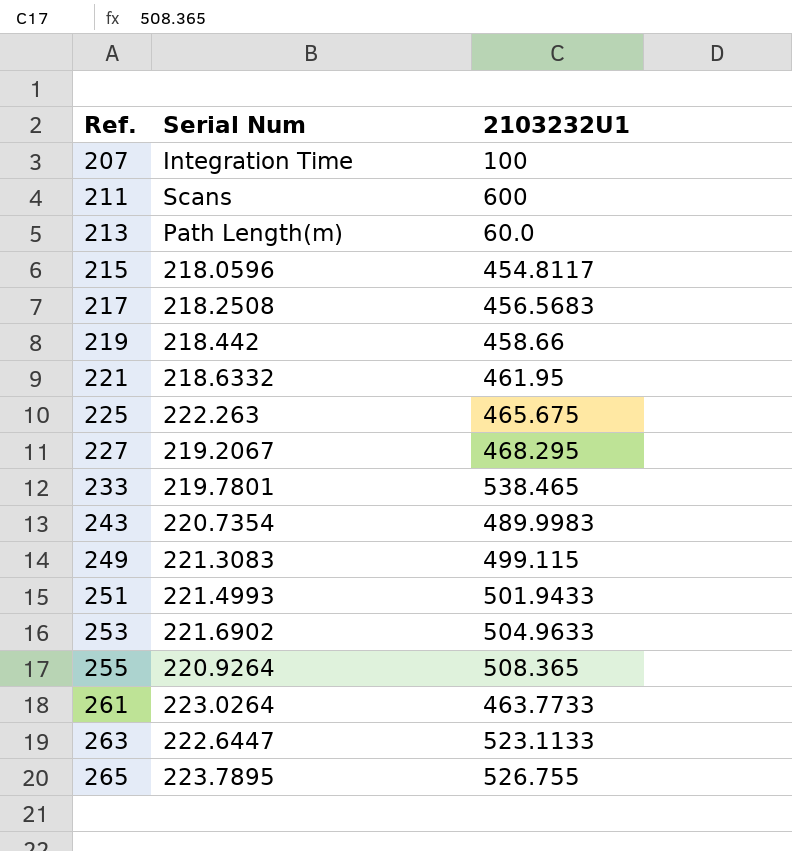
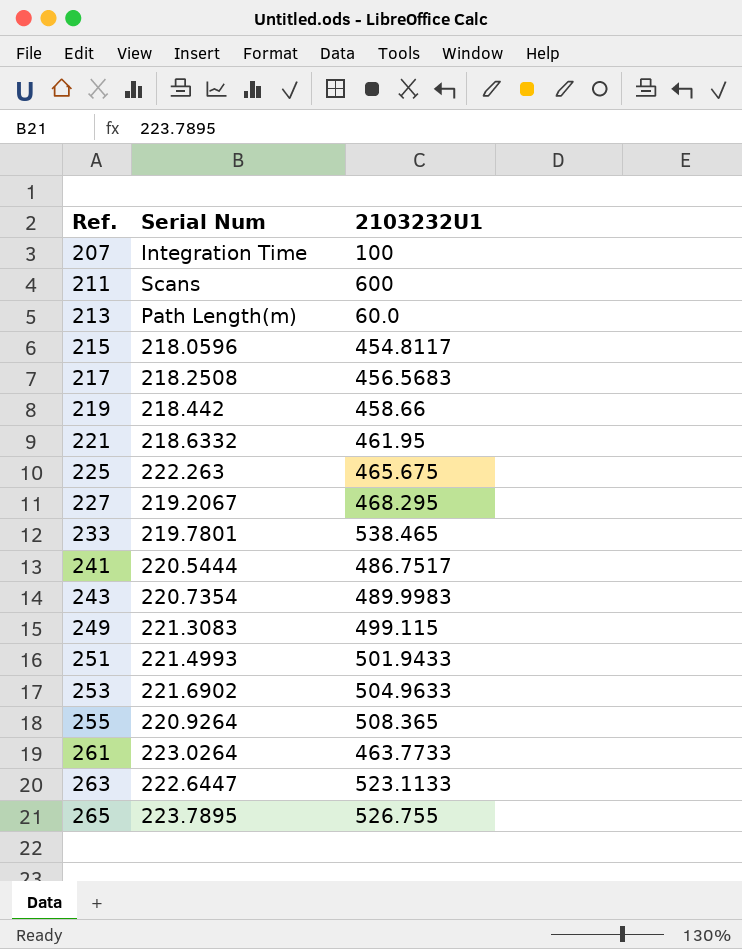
row 241: none -> 220.5444 | 486.7517

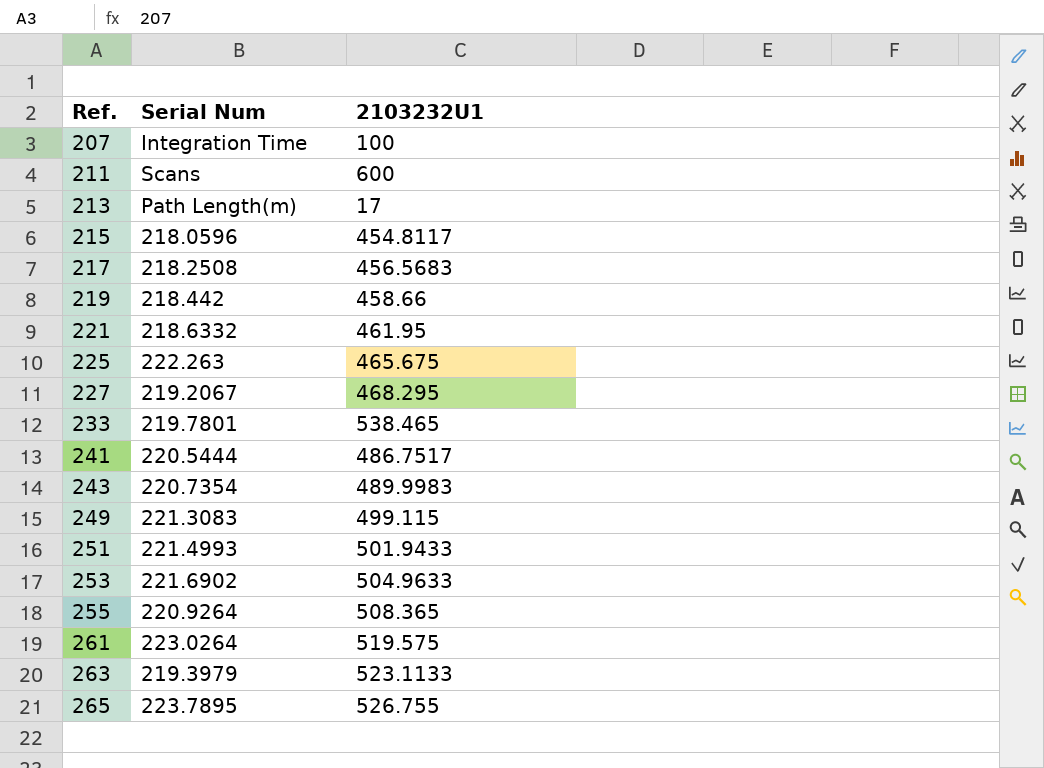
213 | 2103232U1: 60.0 -> 17
261 | 2103232U1: 463.7733 -> 519.575
263 | Serial Num: 222.6447 -> 219.3979

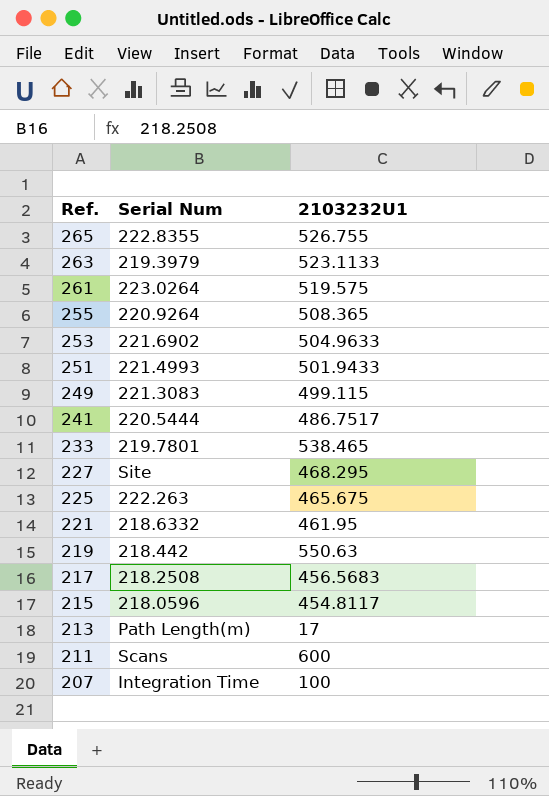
row order: Ref. ascending -> Ref. descending
row 243: 220.7354 | 489.9983 -> none
265 | Serial Num: 223.7895 -> 222.8355
227 | Serial Num: 219.2067 -> Site
219 | 2103232U1: 458.66 -> 550.63

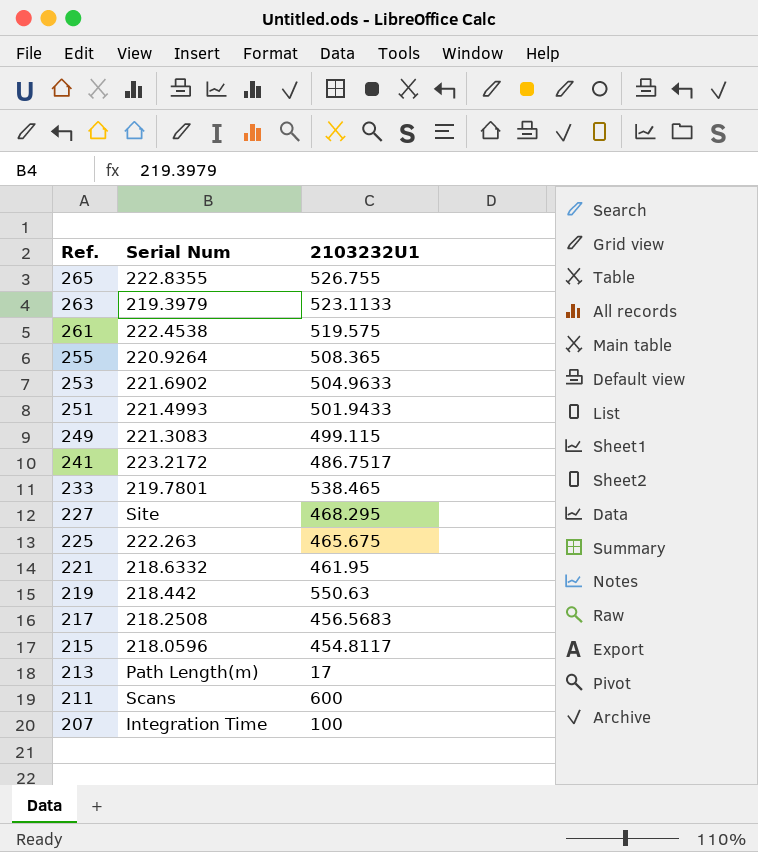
261 | Serial Num: 223.0264 -> 222.4538
241 | Serial Num: 220.5444 -> 223.2172

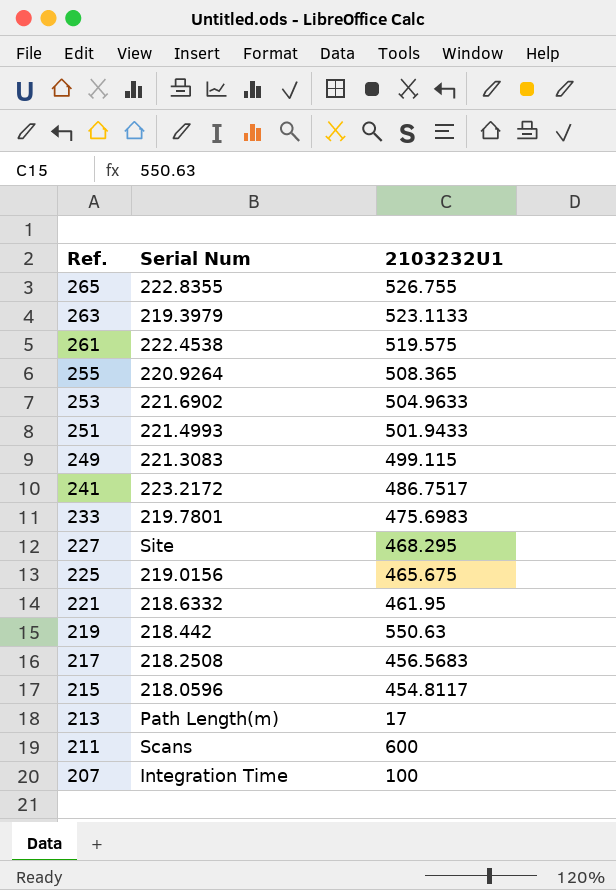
233 | 2103232U1: 538.465 -> 475.6983
225 | Serial Num: 222.263 -> 219.0156

